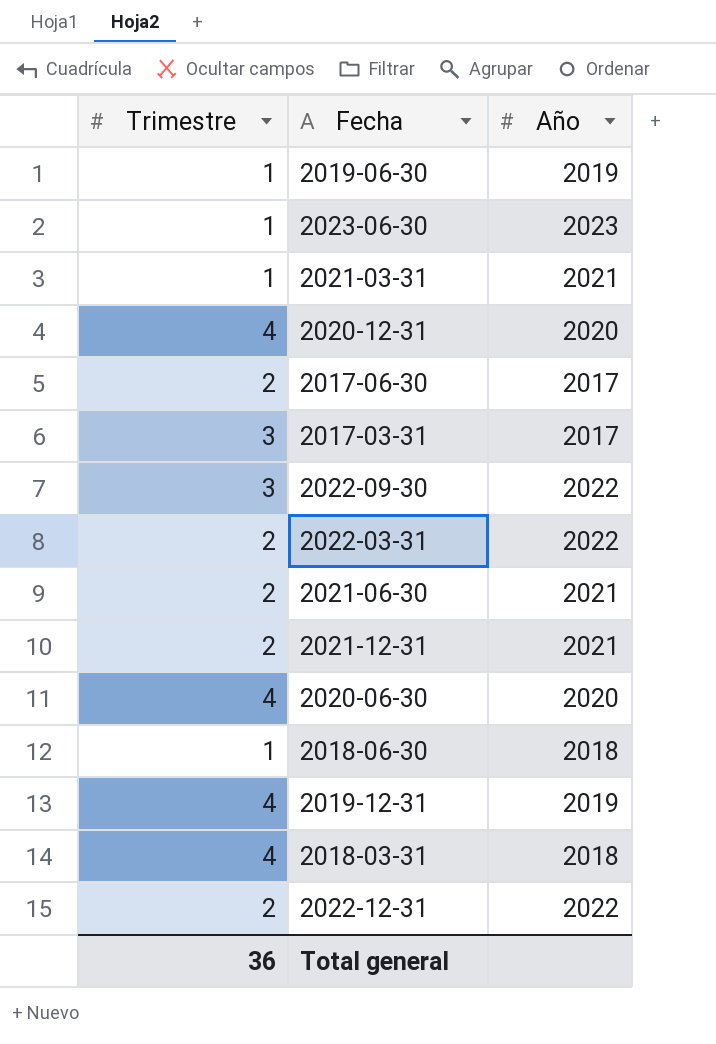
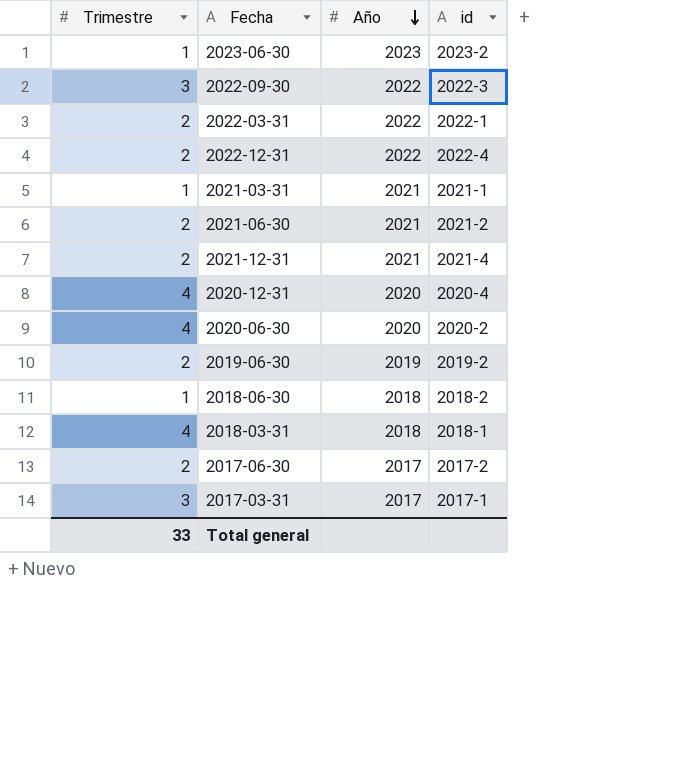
row order: none -> Año descending
column id | position: none -> 4
row 2019-12-31: 4 | 2019 -> none
2019-06-30 | Trimestre: 1 -> 2
Total general | Trimestre: 36 -> 33

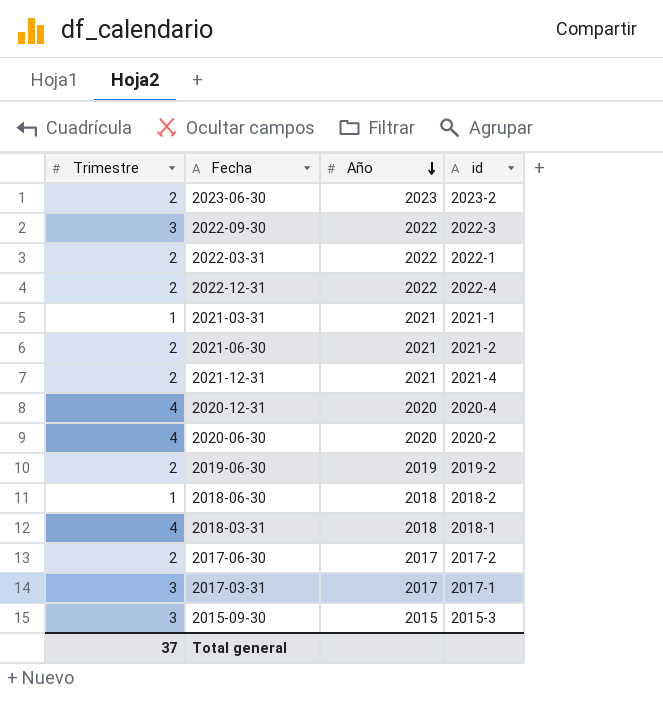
2023-06-30 | Trimestre: 1 -> 2
row 2015-09-30: none -> 3 | 2015 | 2015-3
Total general | Trimestre: 33 -> 37

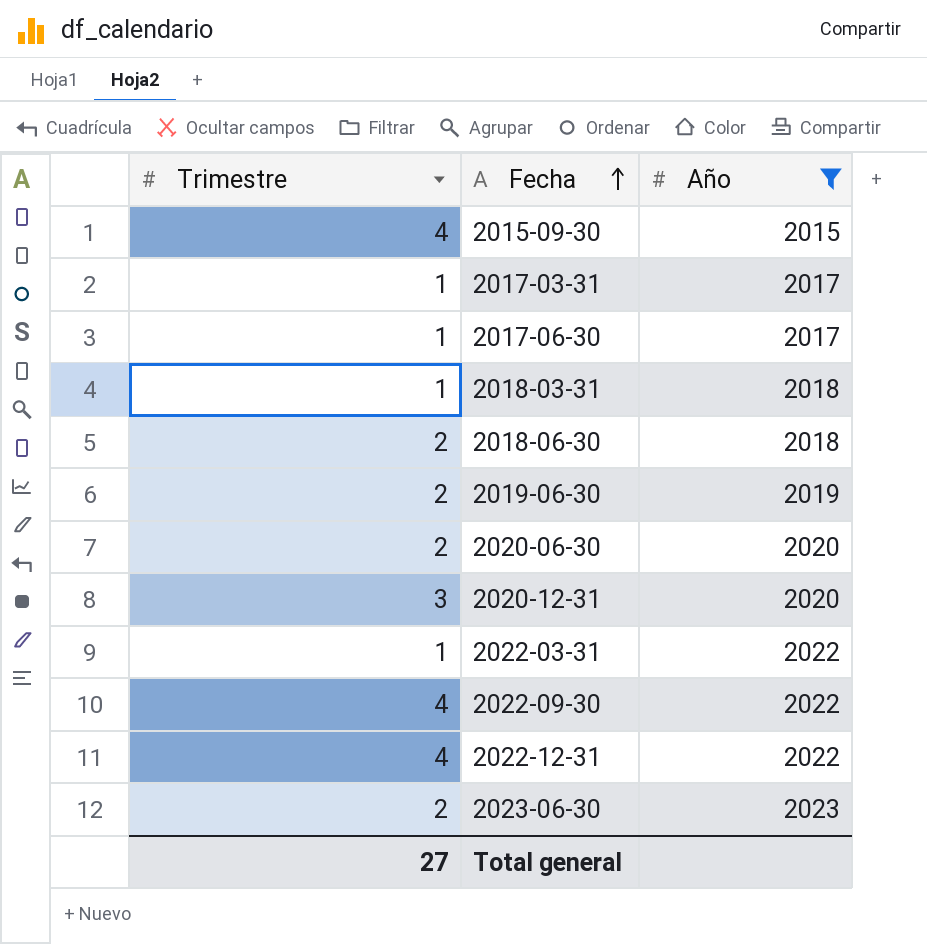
filter: none -> Año != 2021
row order: Año descending -> Fecha ascending
column id | position: 4 -> none
2015-09-30 | Trimestre: 3 -> 4
2017-03-31 | Trimestre: 3 -> 1
2017-06-30 | Trimestre: 2 -> 1
2018-03-31 | Trimestre: 4 -> 1
2018-06-30 | Trimestre: 1 -> 2
2020-06-30 | Trimestre: 4 -> 2
2020-12-31 | Trimestre: 4 -> 3
2022-03-31 | Trimestre: 2 -> 1
2022-09-30 | Trimestre: 3 -> 4
2022-12-31 | Trimestre: 2 -> 4
Total general | Trimestre: 37 -> 27

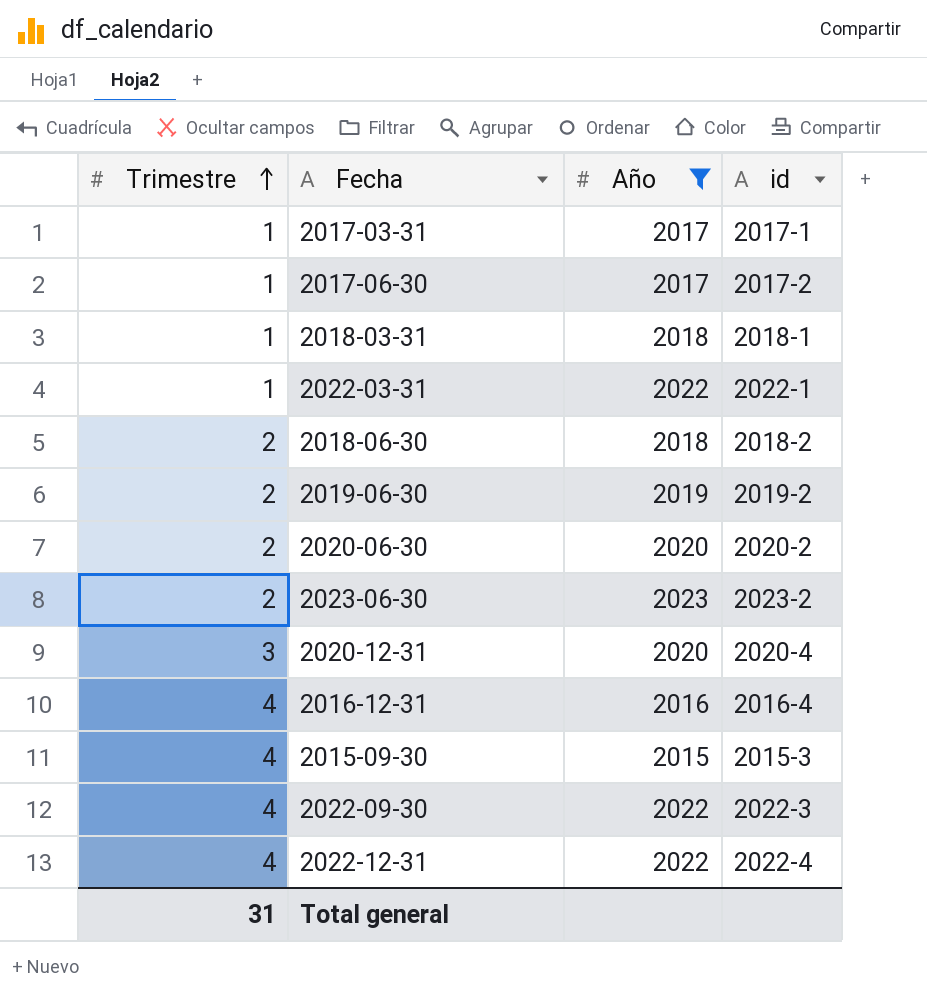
row order: Fecha ascending -> Trimestre ascending
column id | position: none -> 4
row 2016-12-31: none -> 4 | 2016 | 2016-4
Total general | Trimestre: 27 -> 31

